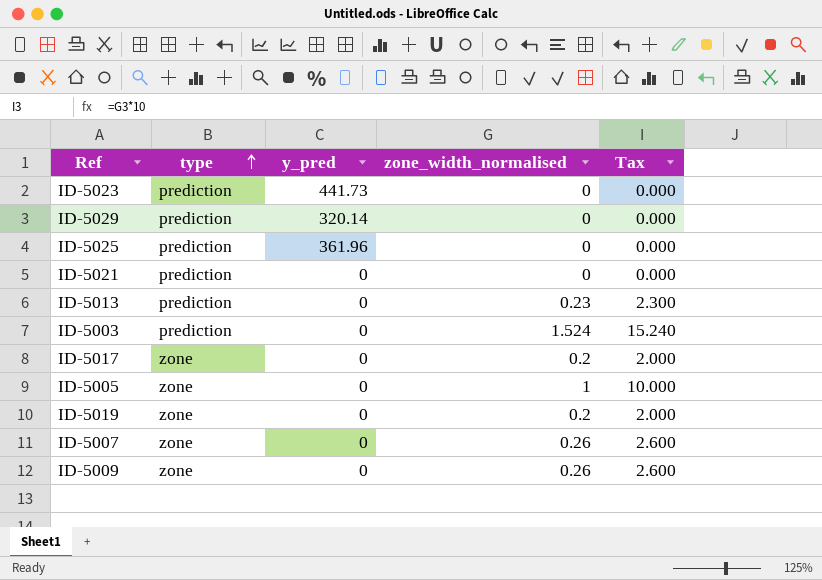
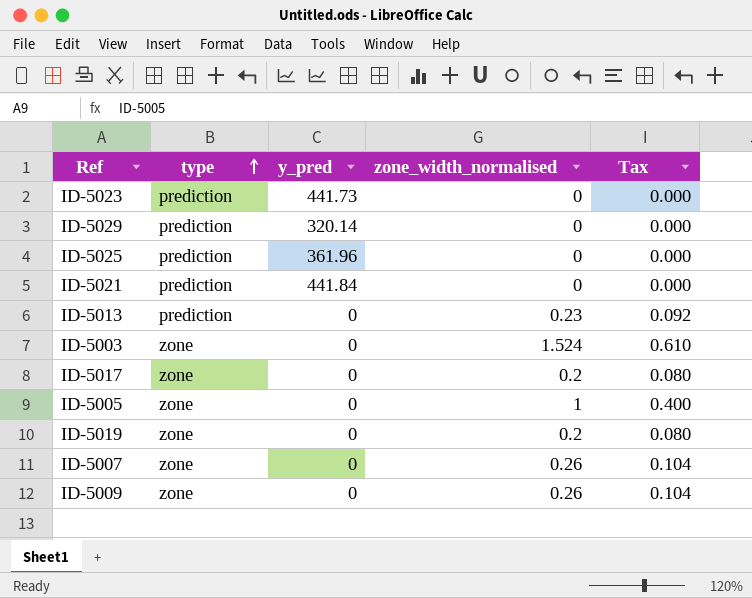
column Tax | formula: [zone_width_normalised] * 10 -> [zone_width_normalised] * 0.4
ID-5021 | y_pred: 0 -> 441.84
ID-5003 | type: prediction -> zone

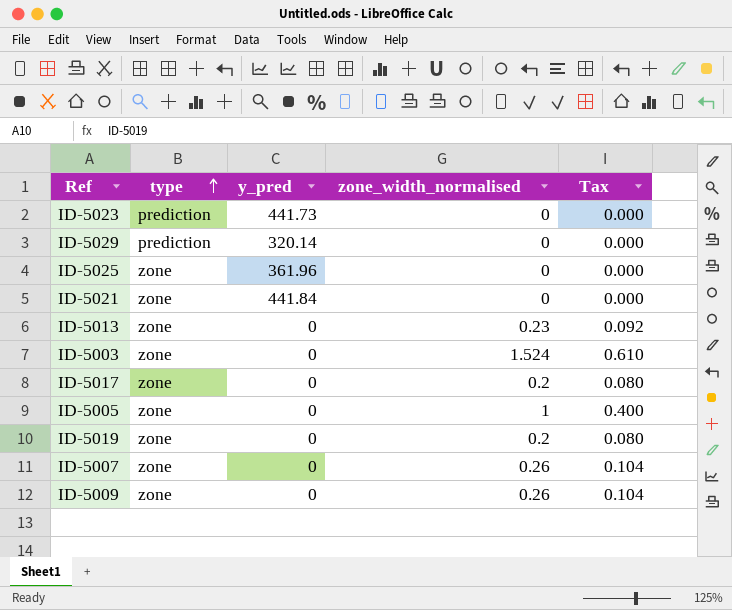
ID-5025 | type: prediction -> zone
ID-5021 | type: prediction -> zone
ID-5013 | type: prediction -> zone

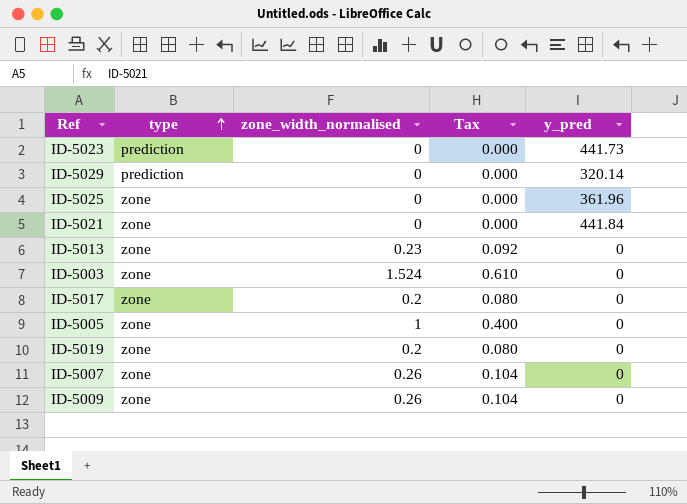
column y_pred | position: 3 -> 5

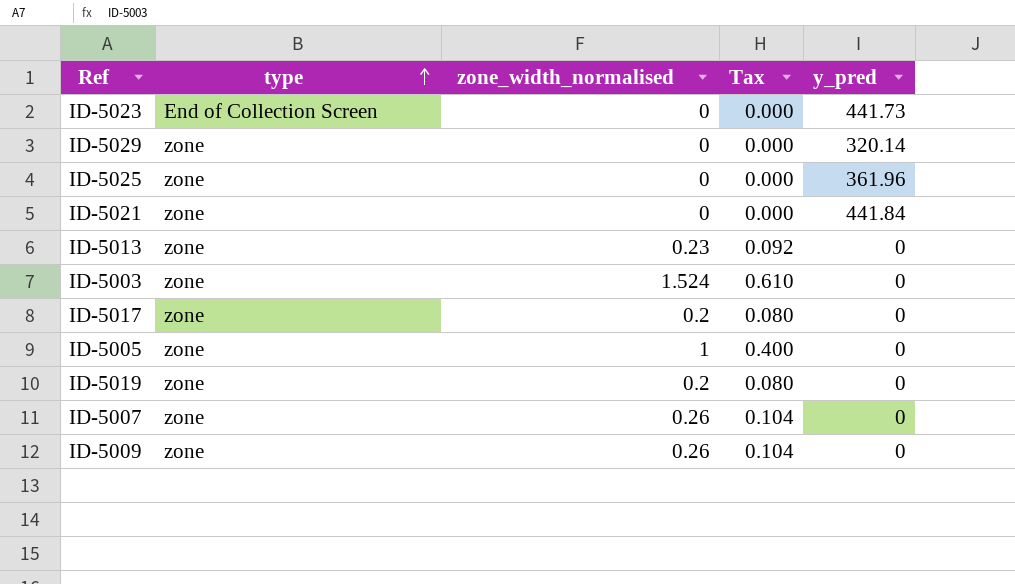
ID-5023 | type: prediction -> End of Collection Screen
ID-5029 | type: prediction -> zone

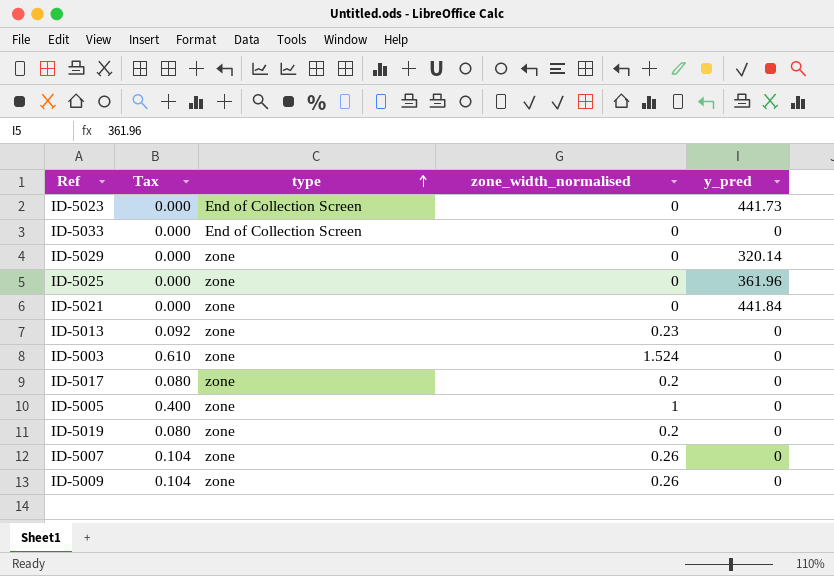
column Tax | position: 4 -> 2
row ID-5033: none -> 0.000 | End of Collection Screen | 0 | 0

